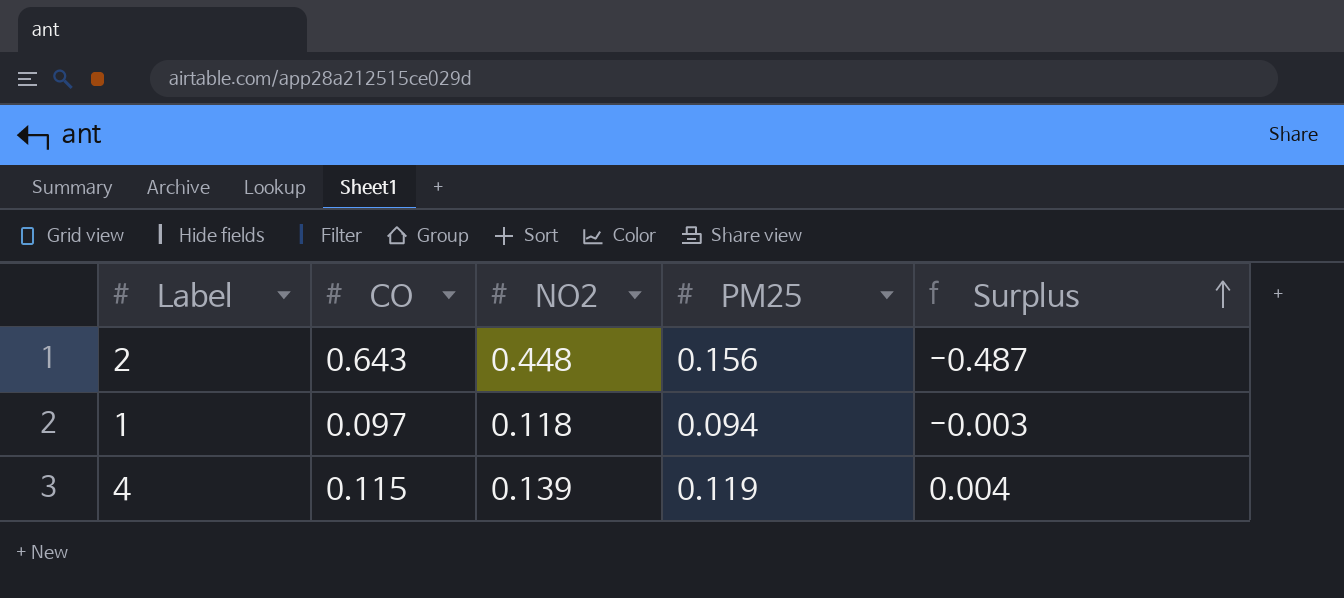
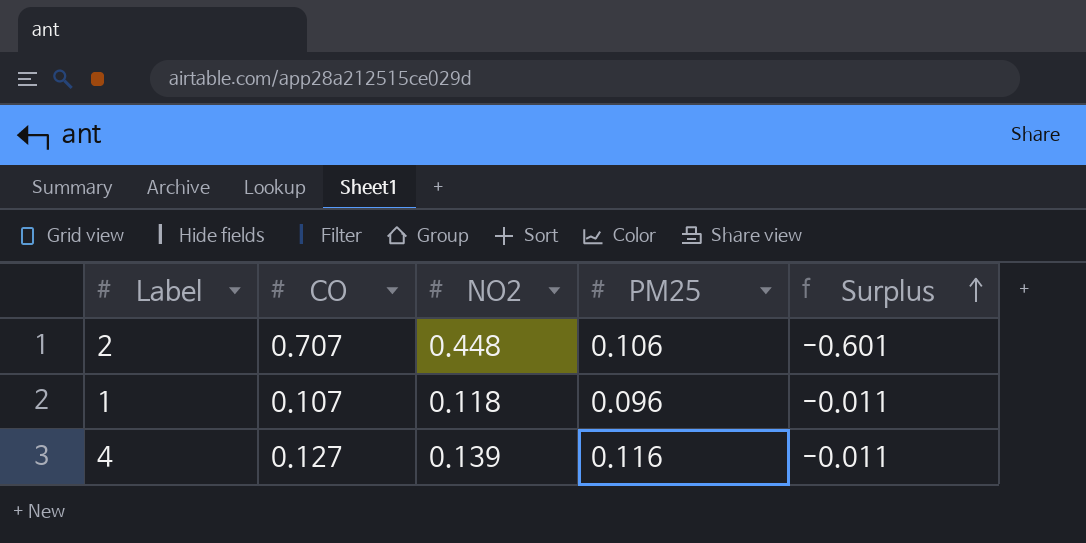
2 | CO: 0.643 -> 0.707
2 | PM25: 0.156 -> 0.106
2 | Surplus: -0.487 -> -0.601
1 | CO: 0.097 -> 0.107
1 | PM25: 0.094 -> 0.096
1 | Surplus: -0.003 -> -0.011
4 | CO: 0.115 -> 0.127
4 | PM25: 0.119 -> 0.116
4 | Surplus: 0.004 -> -0.011

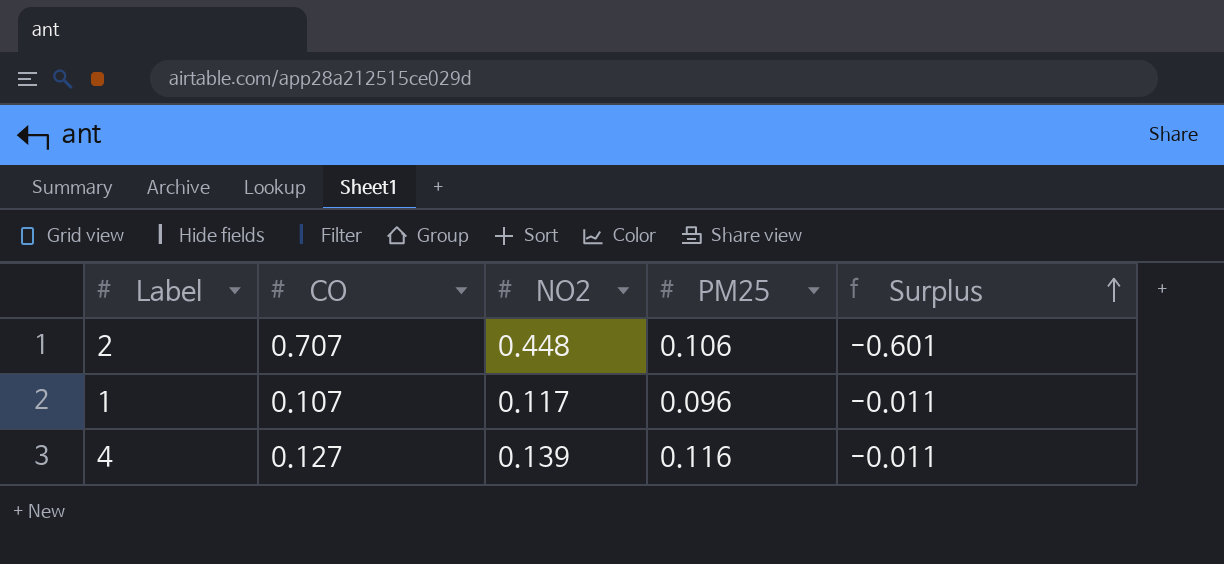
1 | NO2: 0.118 -> 0.117

